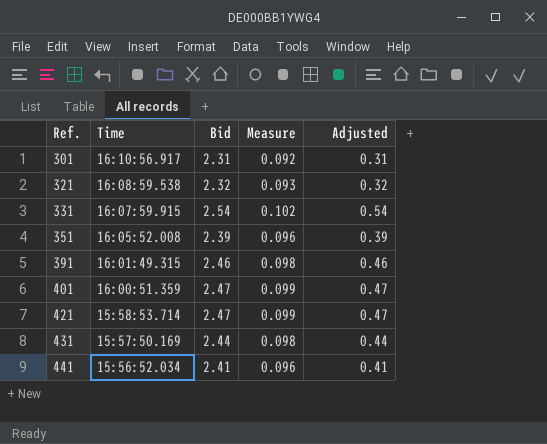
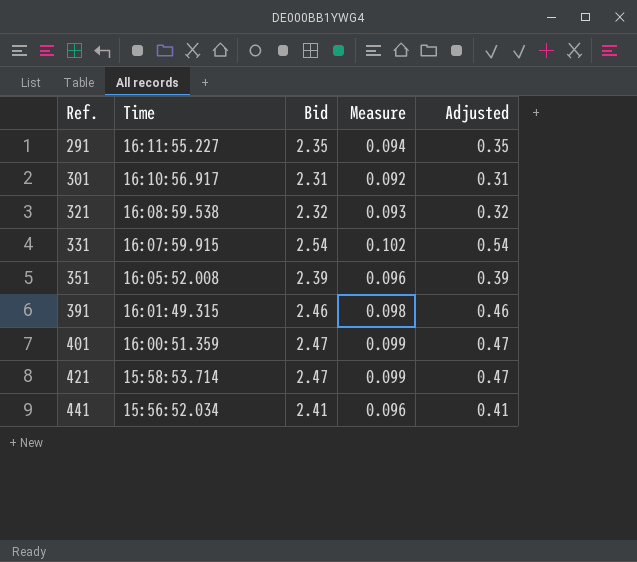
row 431: 15:57:50.169 | 2.44 | 0.098 | 0.44 -> none
row 291: none -> 16:11:55.227 | 2.35 | 0.094 | 0.35

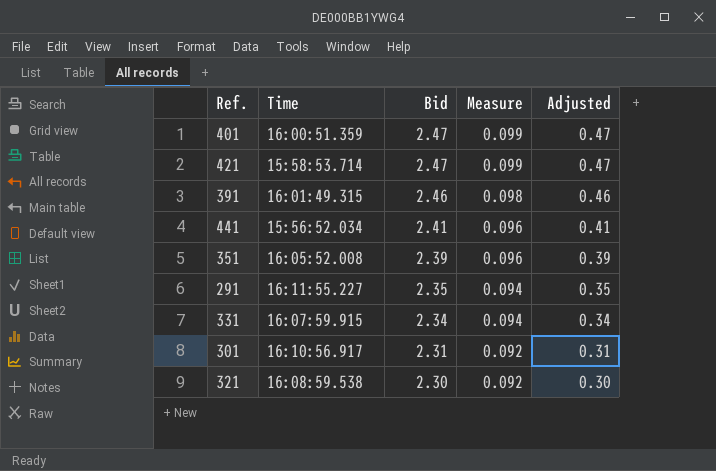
row order: Ref. ascending -> Bid descending
331 | Bid: 2.54 -> 2.34
331 | Measure: 0.102 -> 0.094
331 | Adjusted: 0.54 -> 0.34
321 | Bid: 2.32 -> 2.30
321 | Measure: 0.093 -> 0.092
321 | Adjusted: 0.32 -> 0.30

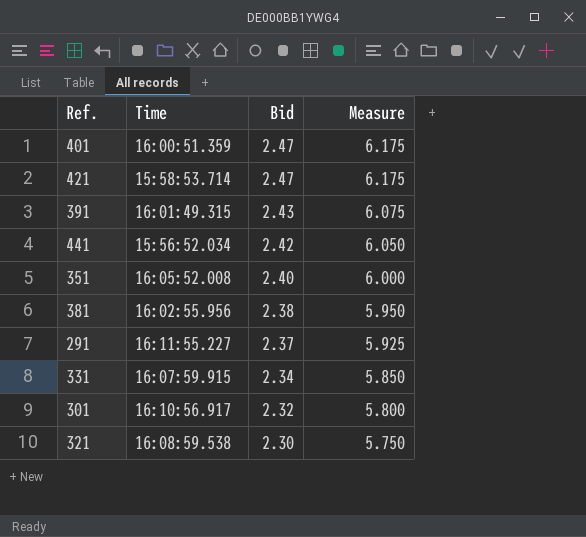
column Adjusted | formula: [Bid] - 2 -> none
column Measure | formula: [Bid] * 0.04 -> [Bid] * 2.5
391 | Bid: 2.46 -> 2.43
441 | Bid: 2.41 -> 2.42
351 | Bid: 2.39 -> 2.40
row 381: none -> 16:02:55.956 | 2.38 | 5.950
291 | Bid: 2.35 -> 2.37
301 | Bid: 2.31 -> 2.32

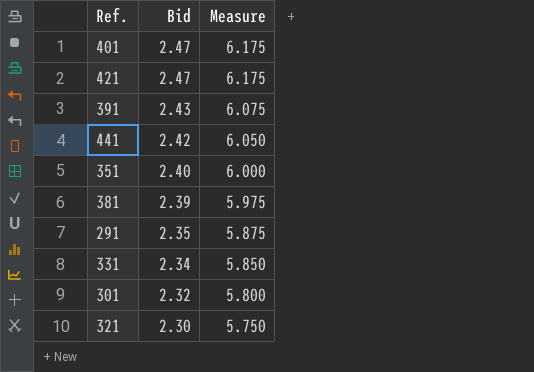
column Time | position: 2 -> none
381 | Bid: 2.38 -> 2.39
381 | Measure: 5.950 -> 5.975
291 | Bid: 2.37 -> 2.35
291 | Measure: 5.925 -> 5.875

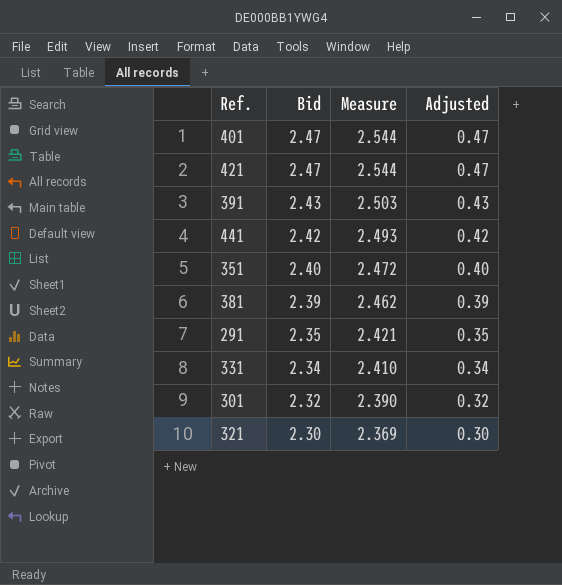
column Measure | formula: [Bid] * 2.5 -> [Bid] * 1.03
column Adjusted | formula: none -> [Bid] - 2

